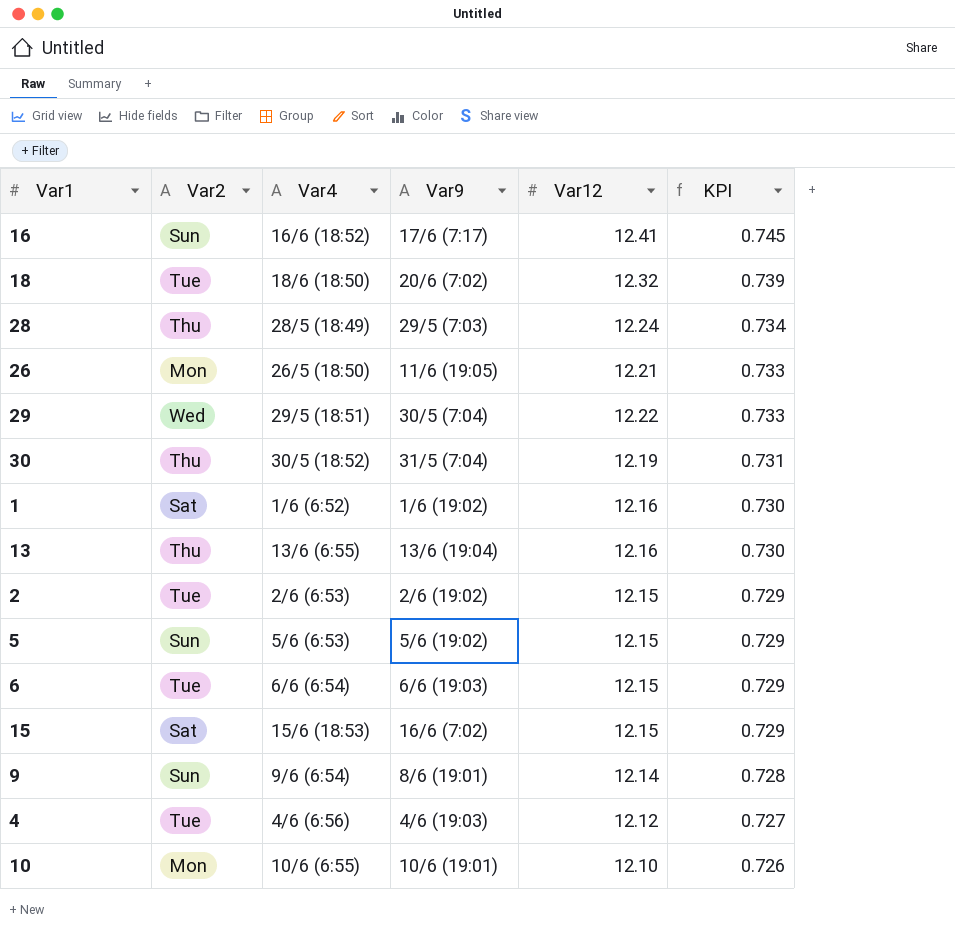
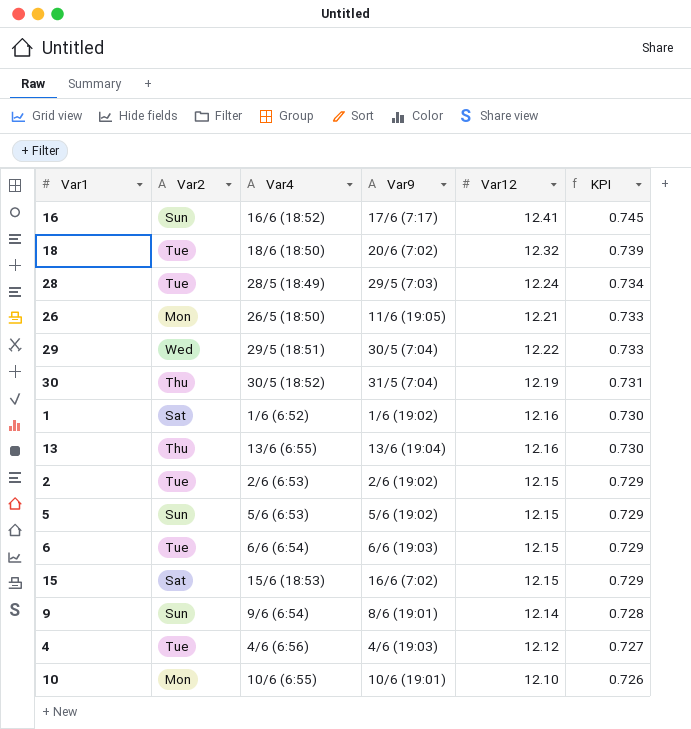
28 | Var2: Thu -> Tue

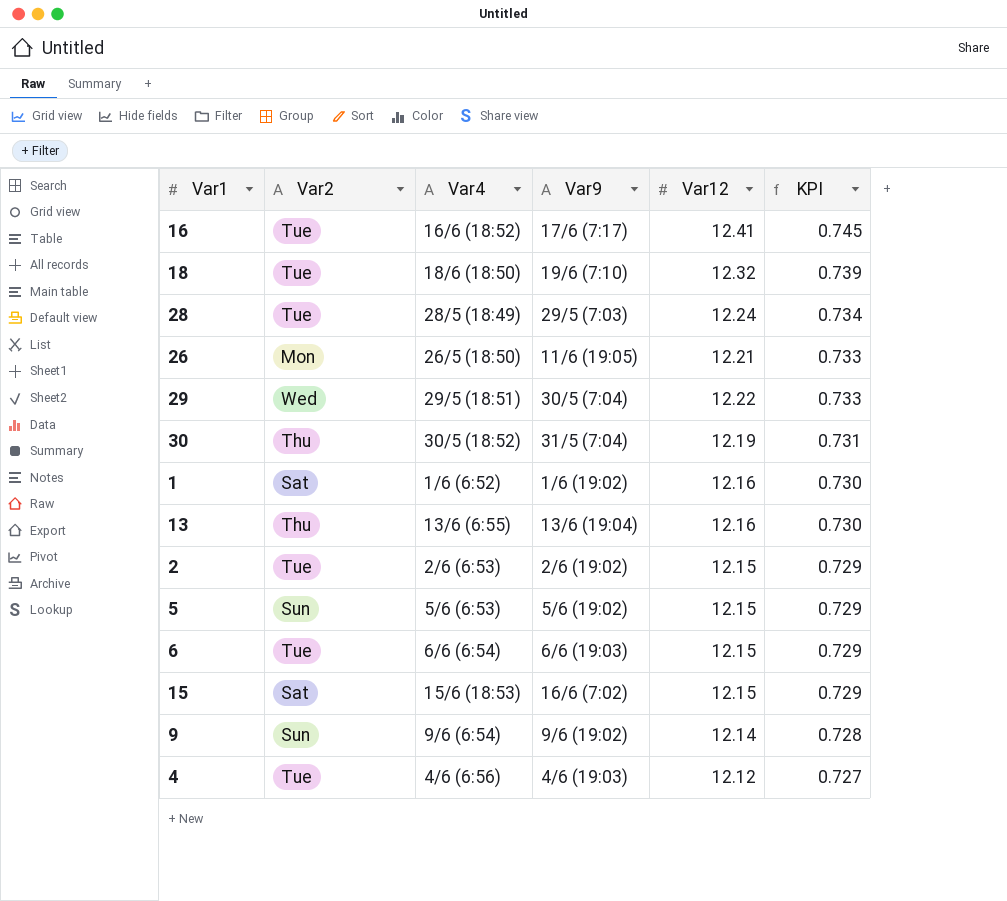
row 10: Mon | 10/6 (6:55) | 10/6 (19:01) | 12.10 | 0.726 -> none
16 | Var2: Sun -> Tue
18 | Var9: 20/6 (7:02) -> 19/6 (7:10)
9 | Var9: 8/6 (19:01) -> 9/6 (19:02)

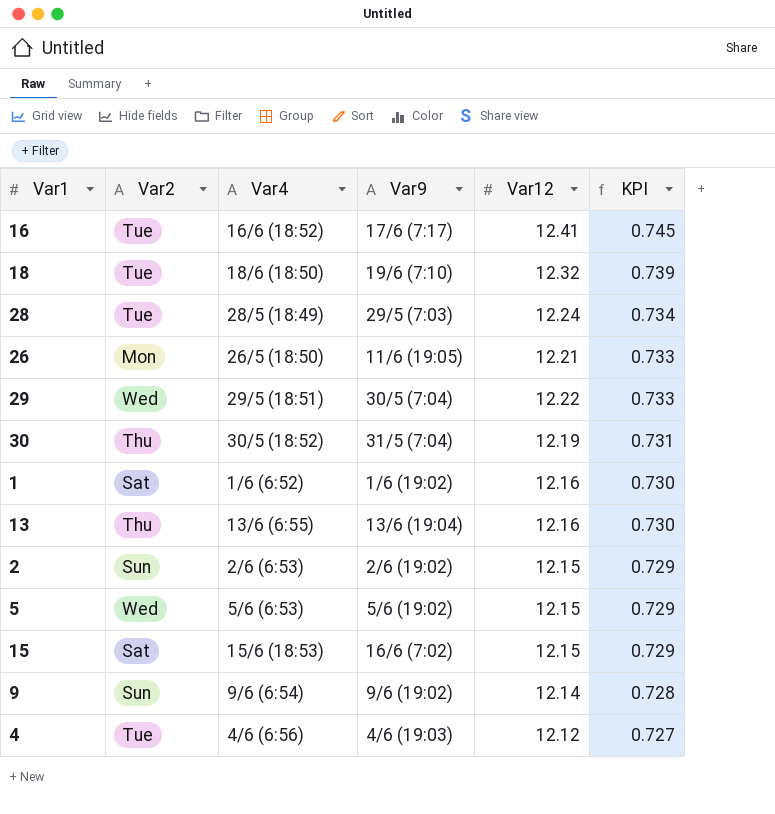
row 6: Tue | 6/6 (6:54) | 6/6 (19:03) | 12.15 | 0.729 -> none
2 | Var2: Tue -> Sun
5 | Var2: Sun -> Wed

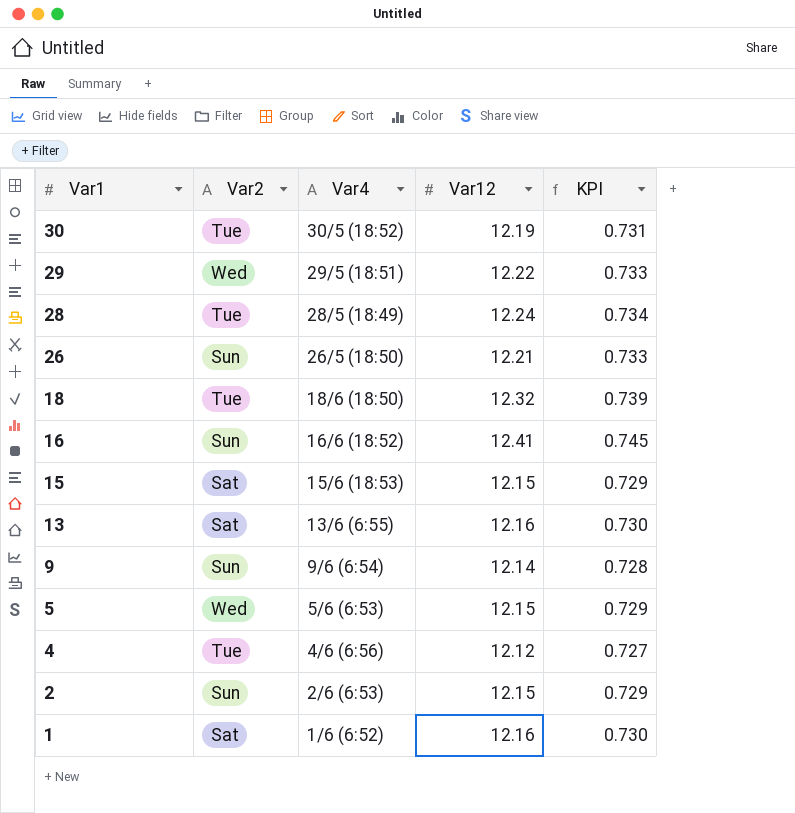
row order: KPI descending -> Var1 descending
column Var9 | position: 4 -> none
30 | Var2: Thu -> Tue
26 | Var2: Mon -> Sun
16 | Var2: Tue -> Sun
13 | Var2: Thu -> Sat

